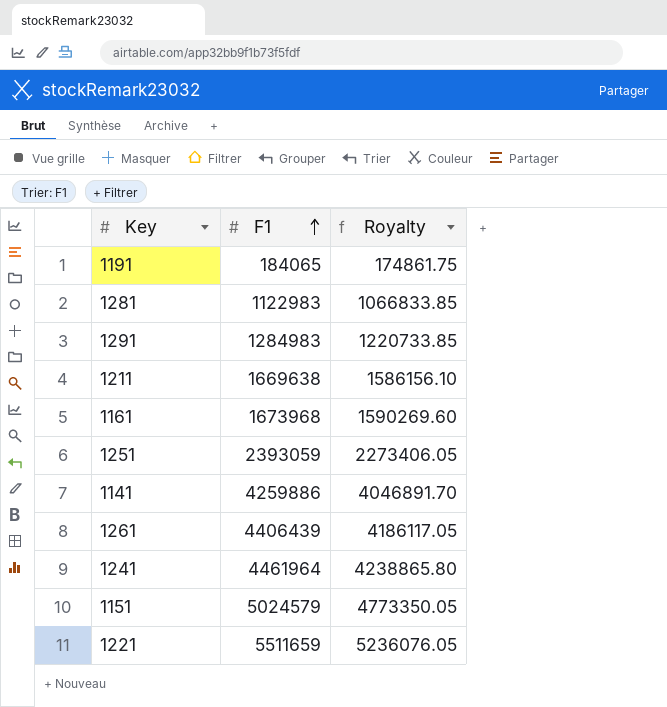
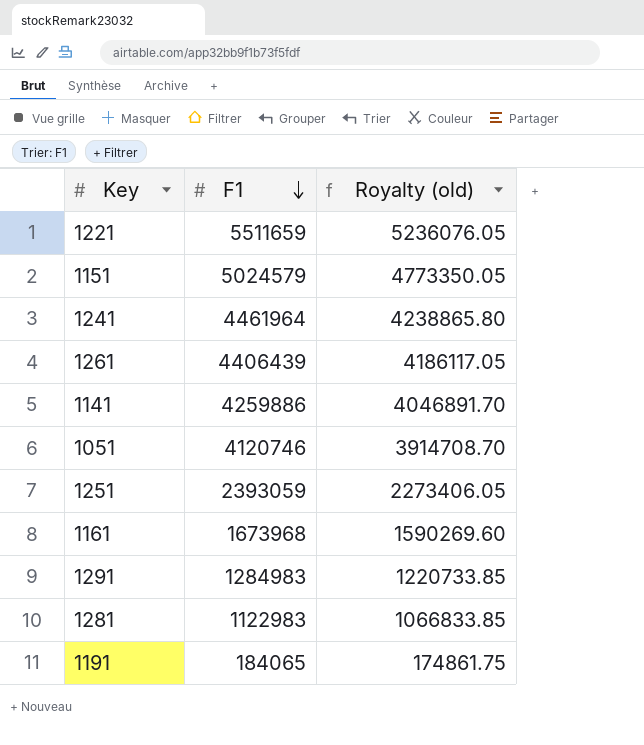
row order: F1 ascending -> F1 descending
column name: Royalty -> Royalty (old)
row 1211: 1669638 | 1586156.10 -> none
row 1051: none -> 4120746 | 3914708.70

